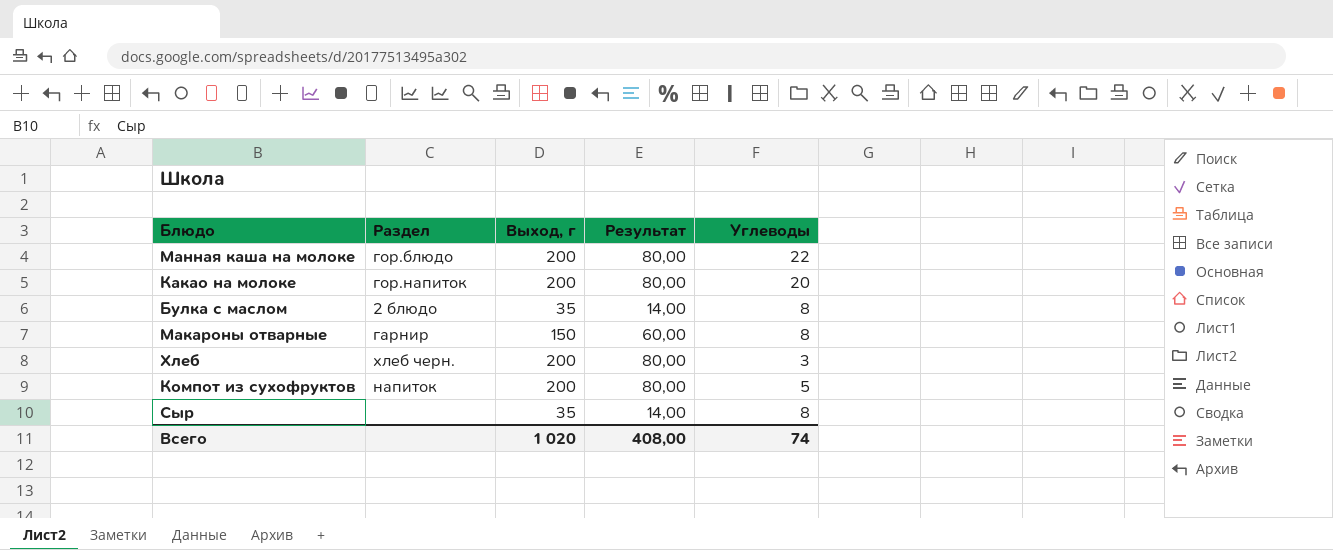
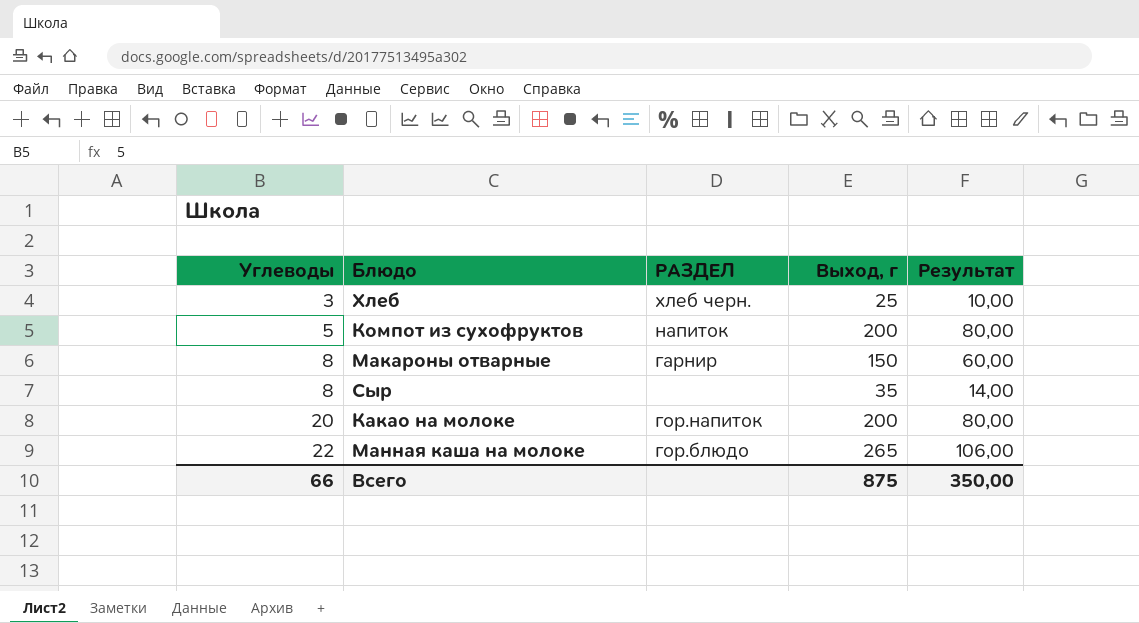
row order: none -> Углеводы ascending
column Углеводы | position: 5 -> 1
column name: Раздел -> РАЗДЕЛ
row Булка с маслом: 2 блюдо | 35 | 14,00 | 8 -> none
Хлеб | Выход, г: 200 -> 25
Хлеб | Результат: 80,00 -> 10,00
Манная каша на молоке | Выход, г: 200 -> 265
Манная каша на молоке | Результат: 80,00 -> 106,00
Всего | Углеводы: 74 -> 66
Всего | Выход, г: 1 020 -> 875
Всего | Результат: 408,00 -> 350,00

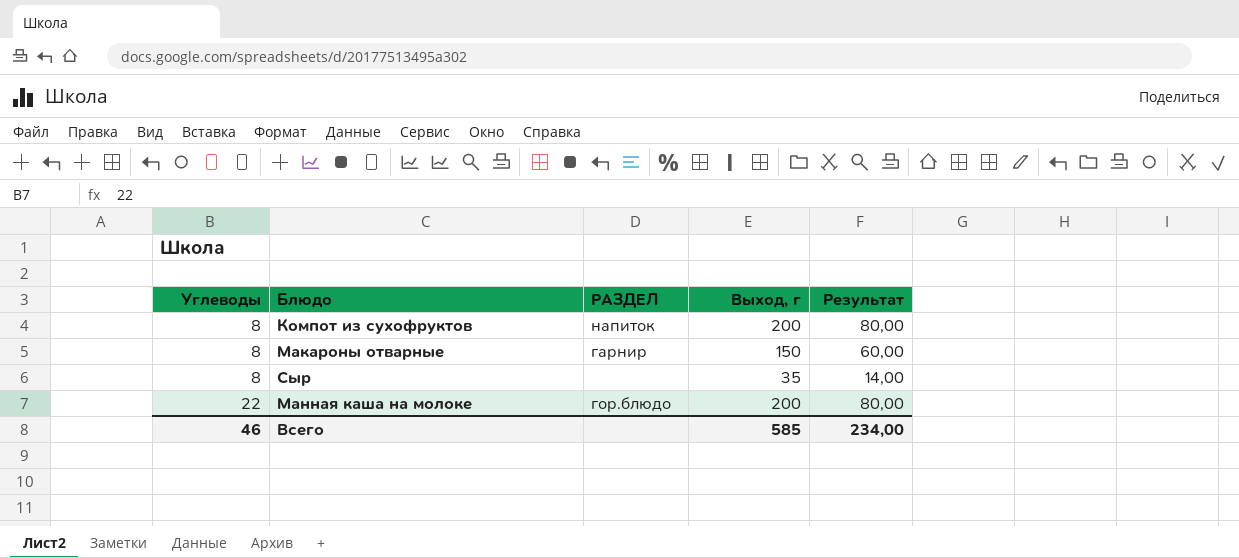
row Хлеб: 3 | хлеб черн. | 25 | 10,00 -> none
row Какао на молоке: 20 | гор.напиток | 200 | 80,00 -> none
Компот из сухофруктов | Углеводы: 5 -> 8
Манная каша на молоке | Выход, г: 265 -> 200
Манная каша на молоке | Результат: 106,00 -> 80,00
Всего | Углеводы: 66 -> 46
Всего | Выход, г: 875 -> 585
Всего | Результат: 350,00 -> 234,00

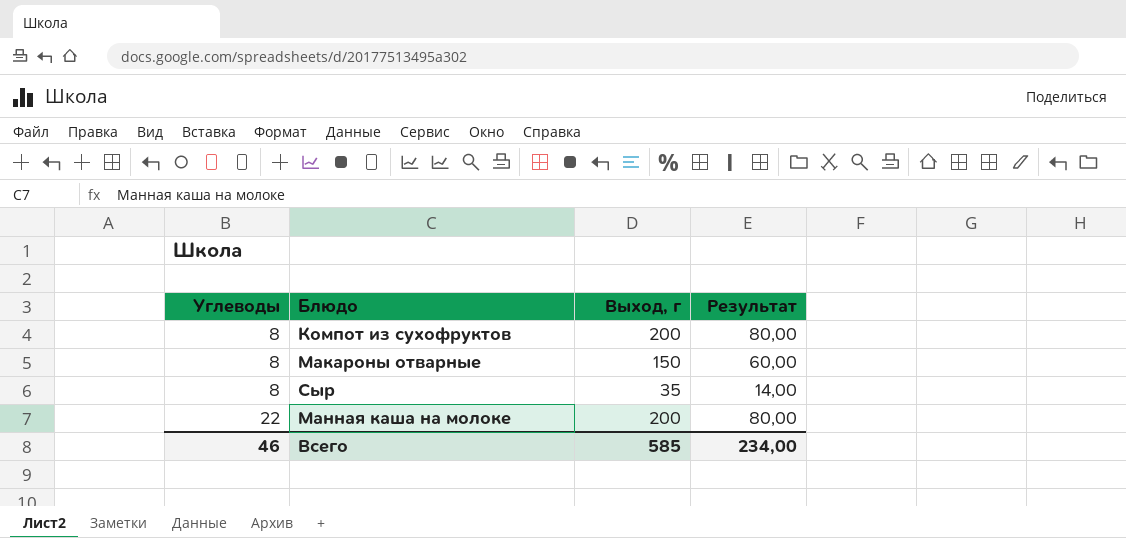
column РАЗДЕЛ | position: 3 -> none

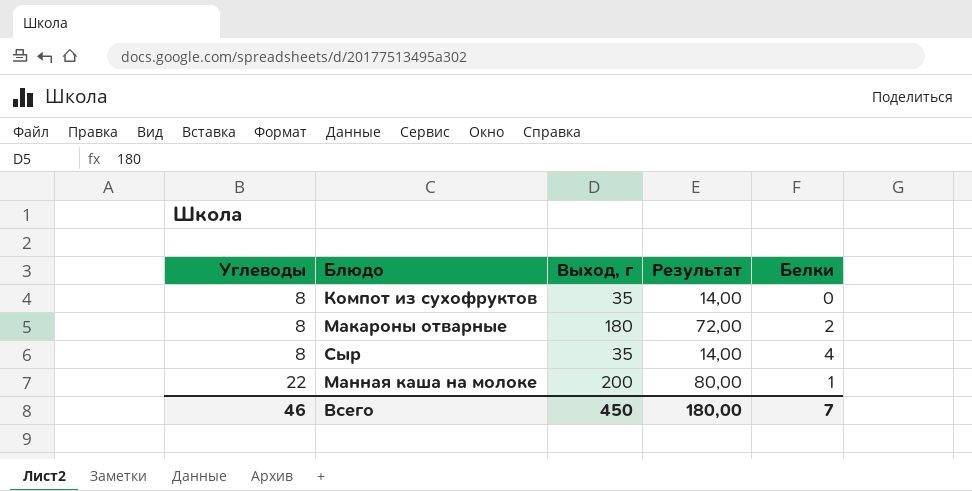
column Белки | position: none -> 5
Компот из сухофруктов | Выход, г: 200 -> 35
Компот из сухофруктов | Результат: 80,00 -> 14,00
Макароны отварные | Выход, г: 150 -> 180
Макароны отварные | Результат: 60,00 -> 72,00
Всего | Выход, г: 585 -> 450
Всего | Результат: 234,00 -> 180,00

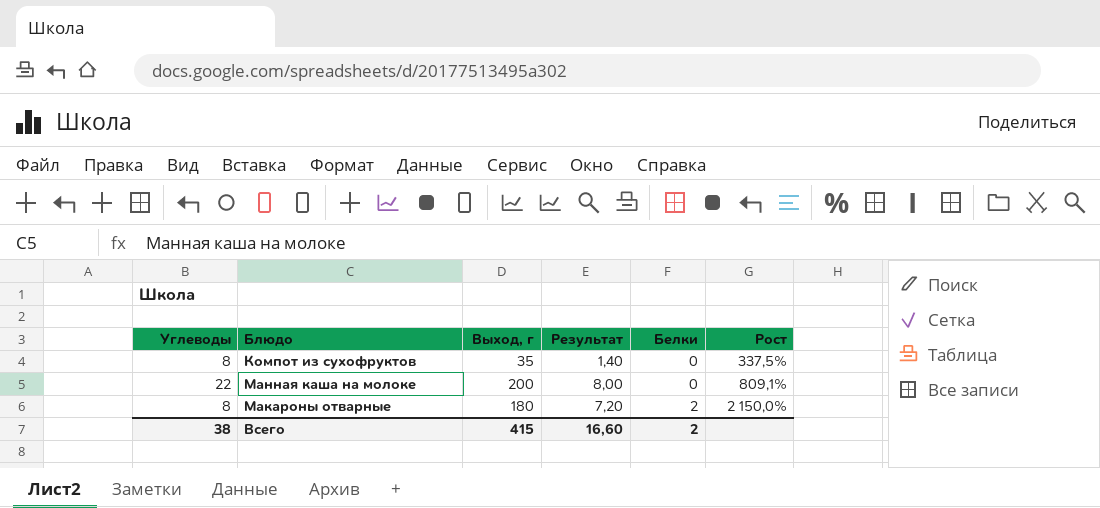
row order: Углеводы ascending -> Белки ascending
column Результат | formula: [Выход, г] * 0,4 -> [Выход, г] * 0,04
column Рост | formula: none -> ([Выход, г] - [Углеводы]) / [Углеводы]
row Сыр: 8 | 35 | 14,00 | 4 -> none
Манная каша на молоке | Белки: 1 -> 0
Всего | Углеводы: 46 -> 38
Всего | Выход, г: 450 -> 415
Всего | Результат: 180,00 -> 16,60
Всего | Белки: 7 -> 2

